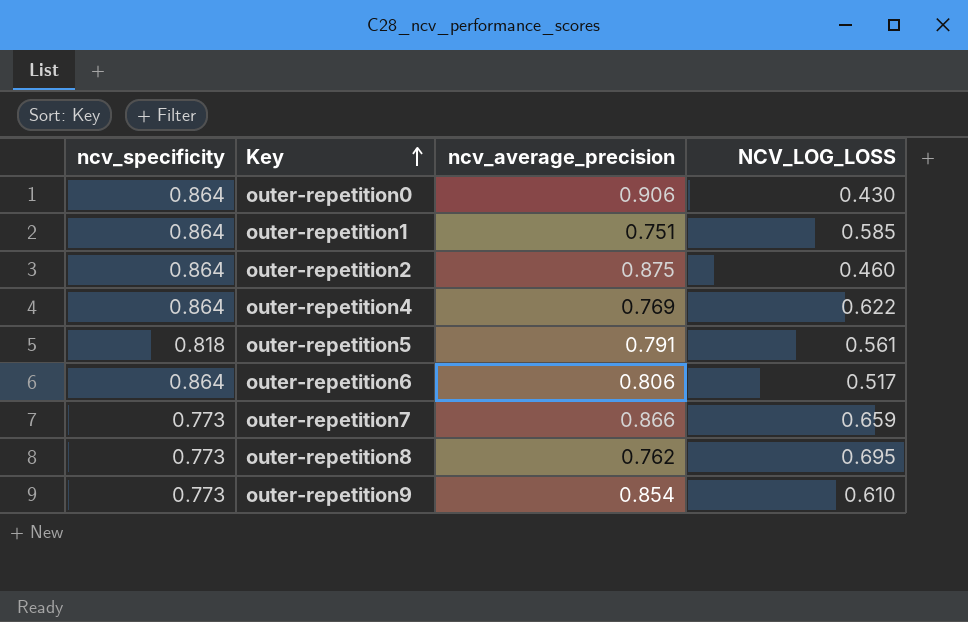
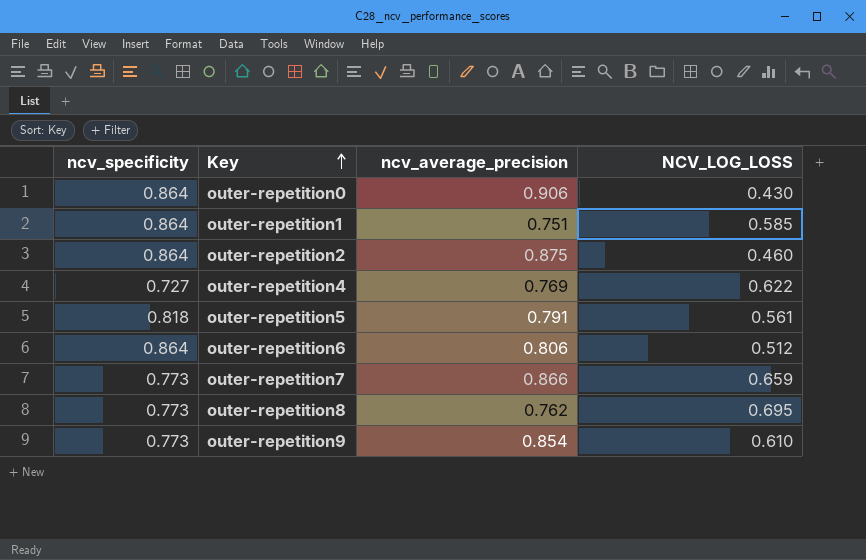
outer-repetition4 | ncv_specificity: 0.864 -> 0.727
outer-repetition6 | NCV_LOG_LOSS: 0.517 -> 0.512

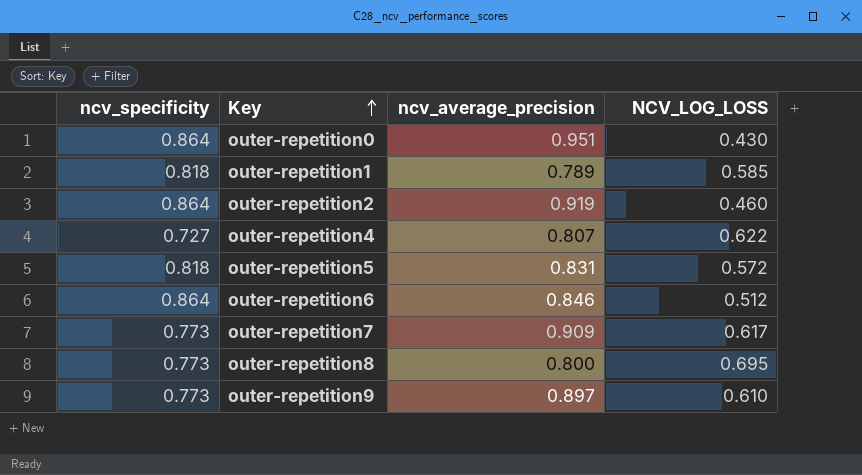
outer-repetition0 | ncv_average_precision: 0.906 -> 0.951
outer-repetition1 | ncv_specificity: 0.864 -> 0.818
outer-repetition1 | ncv_average_precision: 0.751 -> 0.789
outer-repetition2 | ncv_average_precision: 0.875 -> 0.919
outer-repetition4 | ncv_average_precision: 0.769 -> 0.807
outer-repetition5 | ncv_average_precision: 0.791 -> 0.831
outer-repetition5 | NCV_LOG_LOSS: 0.561 -> 0.572
outer-repetition6 | ncv_average_precision: 0.806 -> 0.846
outer-repetition7 | ncv_average_precision: 0.866 -> 0.909
outer-repetition7 | NCV_LOG_LOSS: 0.659 -> 0.617
outer-repetition8 | ncv_average_precision: 0.762 -> 0.800
outer-repetition9 | ncv_average_precision: 0.854 -> 0.897

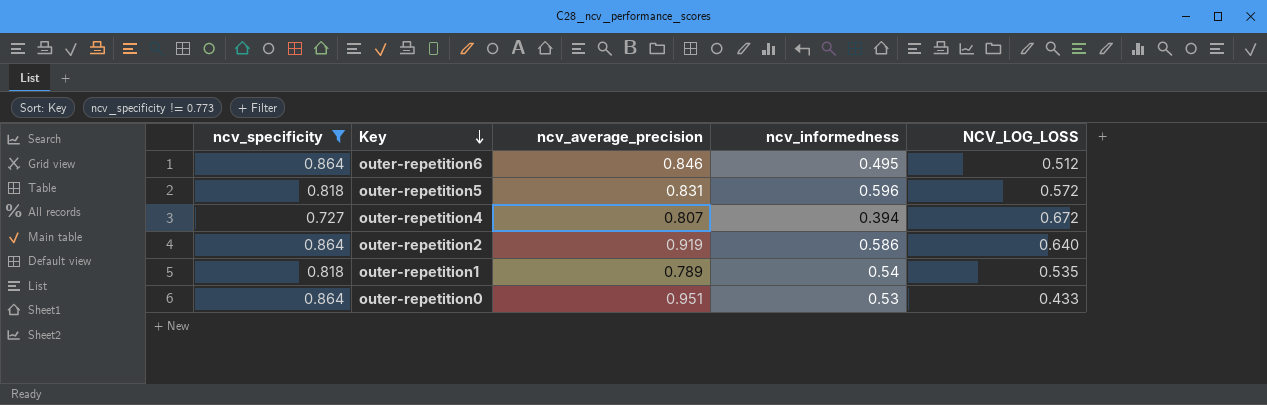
filter: none -> ncv_specificity != 0.773
row order: Key ascending -> Key descending
column ncv_informedness | position: none -> 4
outer-repetition4 | NCV_LOG_LOSS: 0.622 -> 0.672
outer-repetition2 | NCV_LOG_LOSS: 0.460 -> 0.640
outer-repetition1 | NCV_LOG_LOSS: 0.585 -> 0.535
outer-repetition0 | NCV_LOG_LOSS: 0.430 -> 0.433

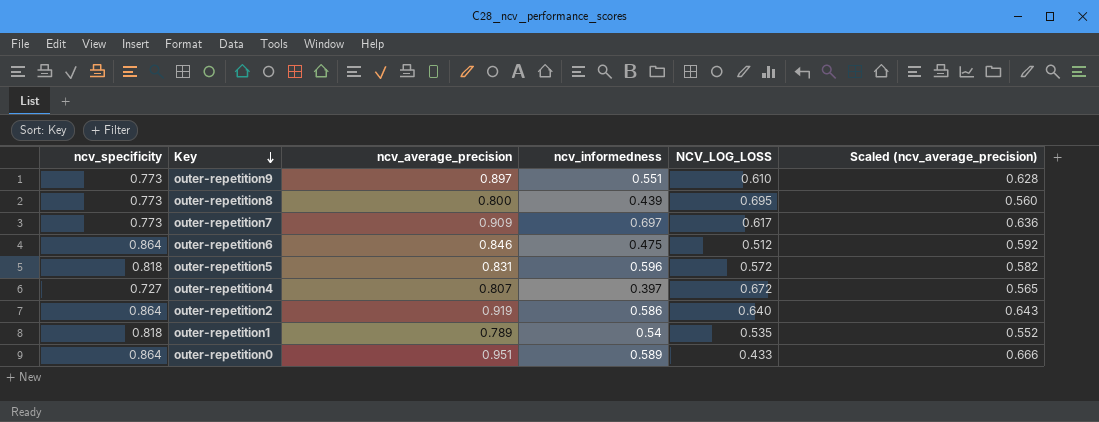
filter: ncv_specificity != 0.773 -> none
column Scaled (ncv_average_precision) | formula: none -> [ncv_average_precision] * 0.7
outer-repetition6 | ncv_informedness: 0.495 -> 0.475
outer-repetition4 | ncv_informedness: 0.394 -> 0.397
outer-repetition0 | ncv_informedness: 0.53 -> 0.589

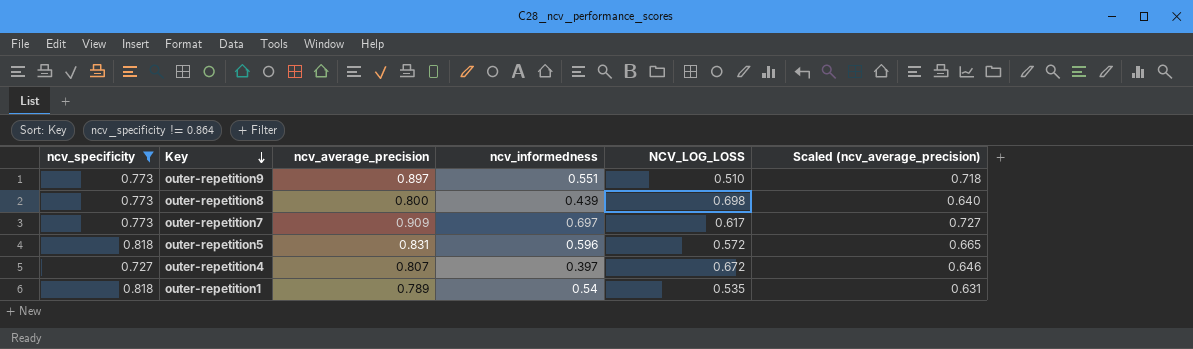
filter: none -> ncv_specificity != 0.864
column Scaled (ncv_average_precision) | formula: [ncv_average_precision] * 0.7 -> [ncv_average_precision] * 0.8
outer-repetition9 | NCV_LOG_LOSS: 0.610 -> 0.510
outer-repetition8 | NCV_LOG_LOSS: 0.695 -> 0.698

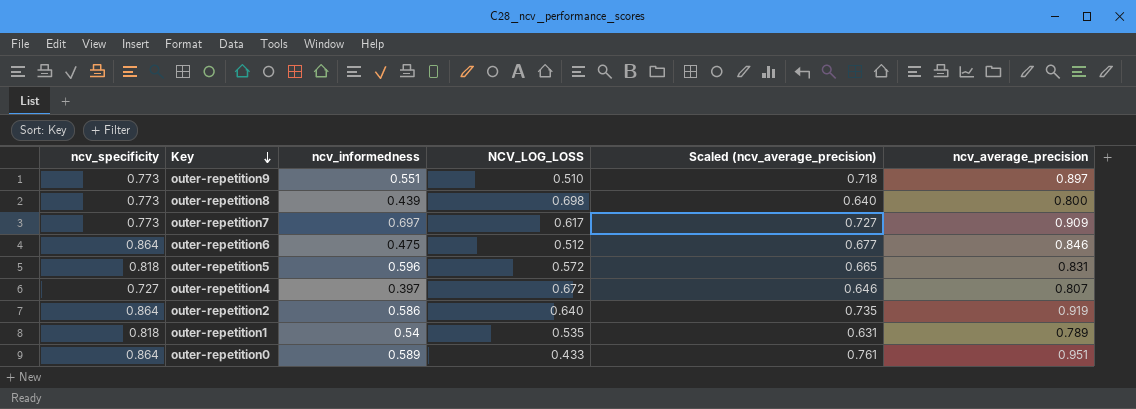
filter: ncv_specificity != 0.864 -> none
column ncv_average_precision | position: 3 -> 6

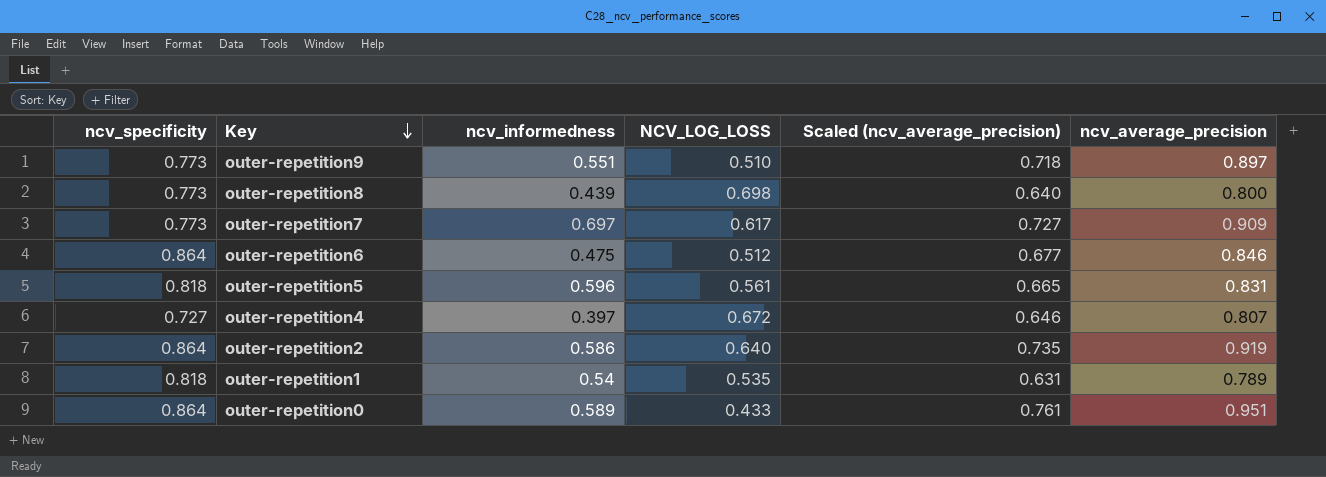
outer-repetition5 | NCV_LOG_LOSS: 0.572 -> 0.561

